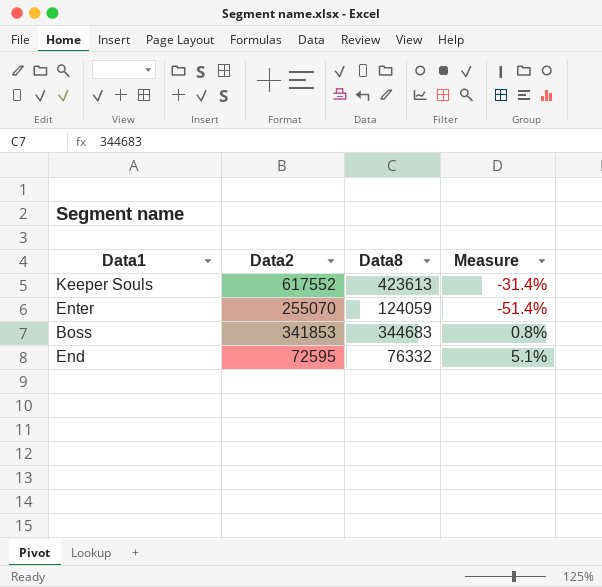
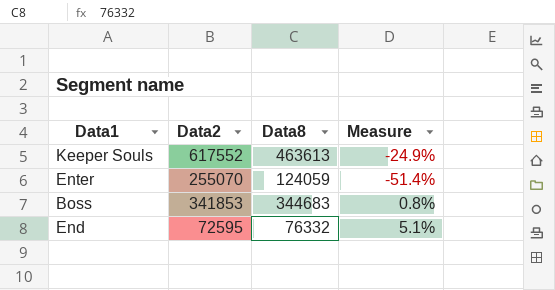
Keeper Souls | Data8: 423613 -> 463613
Keeper Souls | Measure: -31.4% -> -24.9%

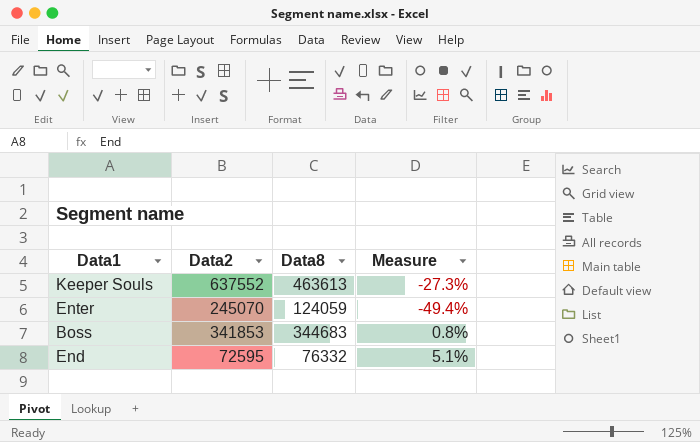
Keeper Souls | Data2: 617552 -> 637552
Keeper Souls | Measure: -24.9% -> -27.3%
Enter | Data2: 255070 -> 245070
Enter | Measure: -51.4% -> -49.4%

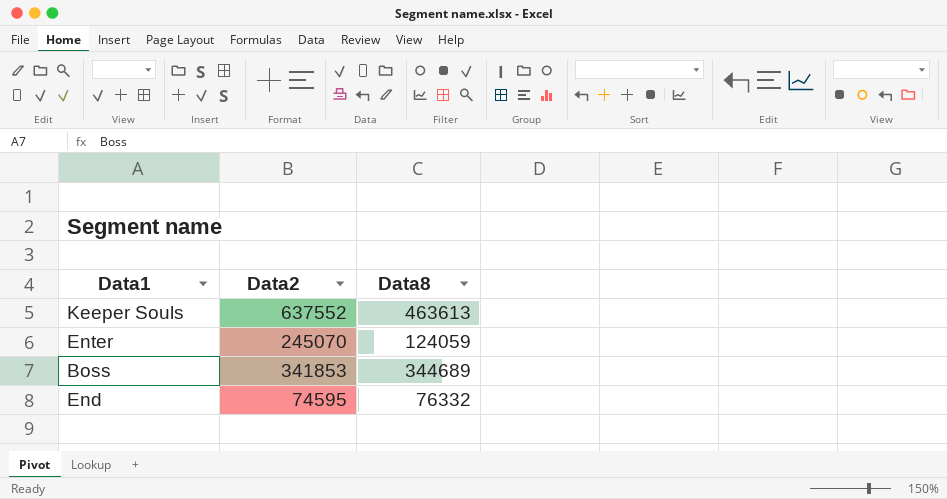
column Measure | formula: ([Data8] - [Data2]) / [Data2] -> none
Boss | Data8: 344683 -> 344689
End | Data2: 72595 -> 74595

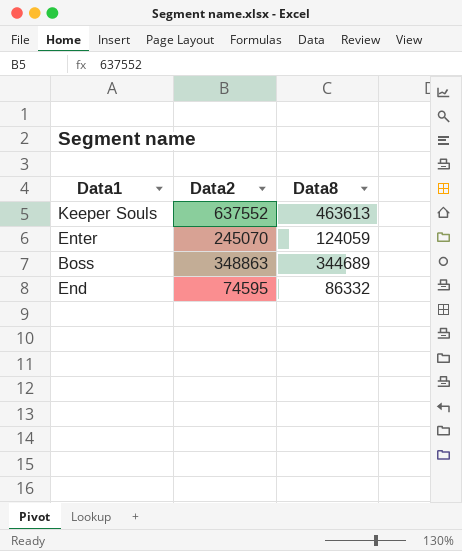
Boss | Data2: 341853 -> 348863
End | Data8: 76332 -> 86332

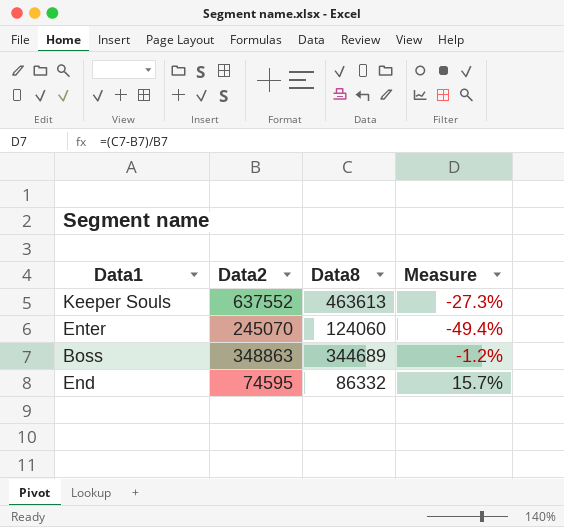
column Measure | formula: none -> ([Data8] - [Data2]) / [Data2]
Enter | Data8: 124059 -> 124060

